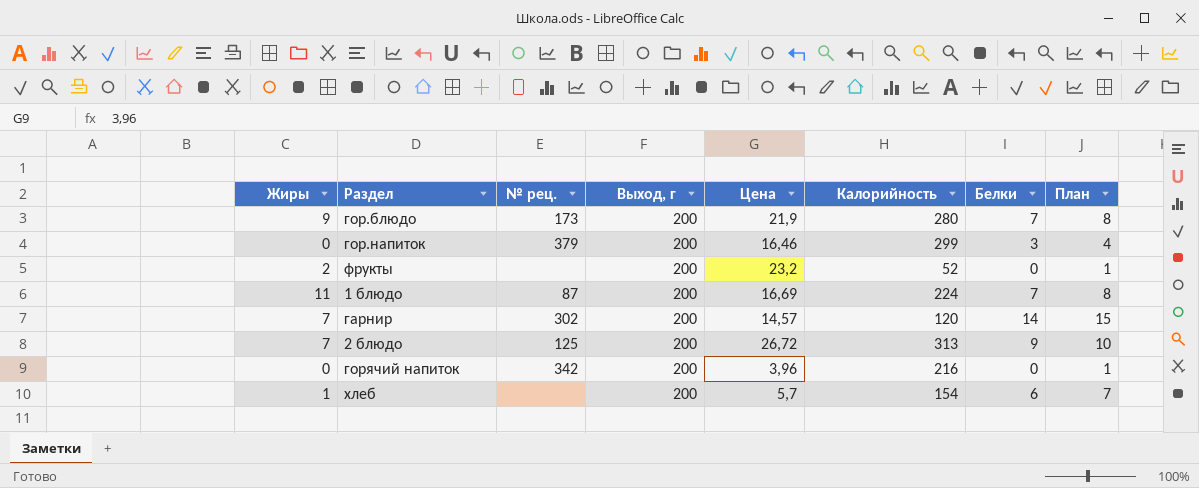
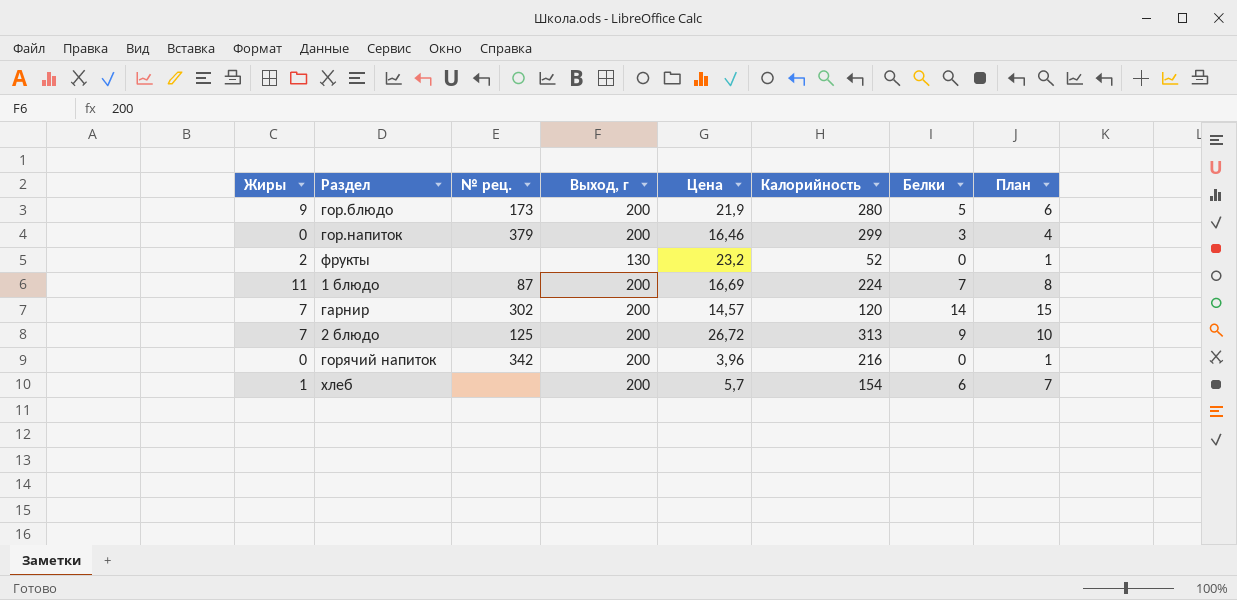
гор.блюдо | Белки: 7 -> 5
гор.блюдо | План: 8 -> 6
фрукты | Выход, г: 200 -> 130

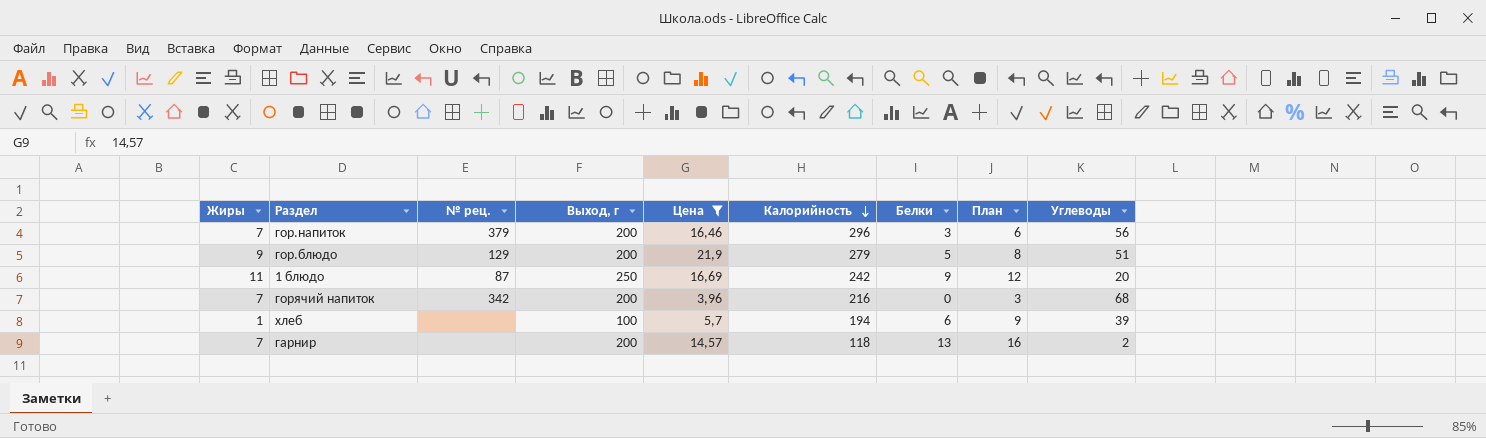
filter: none -> Цена <= 21,9
row order: none -> Калорийность descending
column План | formula: [Белки] + 1 -> [Белки] + 3
column Углеводы | position: none -> 9
гор.напиток | Жиры: 0 -> 7
гор.напиток | Калорийность: 299 -> 296
гор.блюдо | № рец.: 173 -> 129
гор.блюдо | Калорийность: 280 -> 279
1 блюдо | Выход, г: 200 -> 250
1 блюдо | Калорийность: 224 -> 242
1 блюдо | Белки: 7 -> 9
горячий напиток | Жиры: 0 -> 7
хлеб | Выход, г: 200 -> 100
хлеб | Калорийность: 154 -> 194
гарнир | № рец.: 302 -> none
гарнир | Калорийность: 120 -> 118
гарнир | Белки: 14 -> 13

